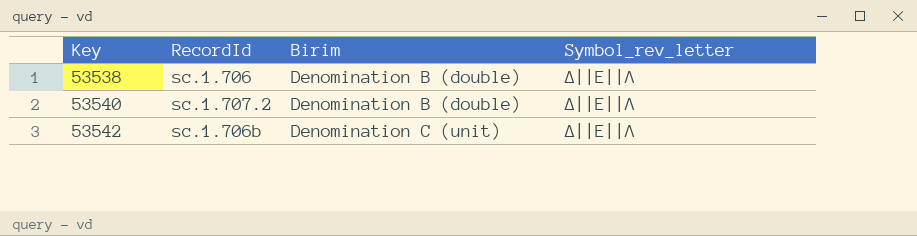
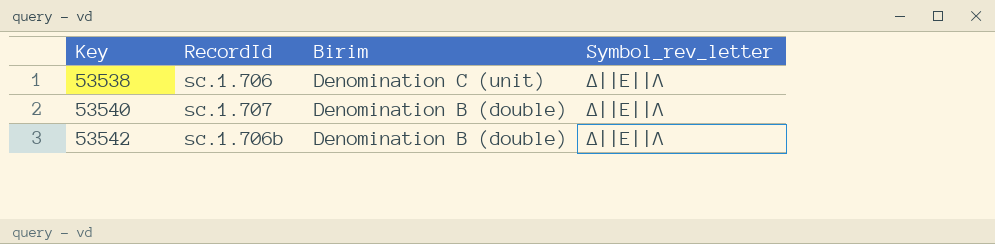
53538 | Birim: Denomination B (double) -> Denomination C (unit)
53540 | RecordId: sc.1.707.2 -> sc.1.707
53542 | Birim: Denomination C (unit) -> Denomination B (double)

